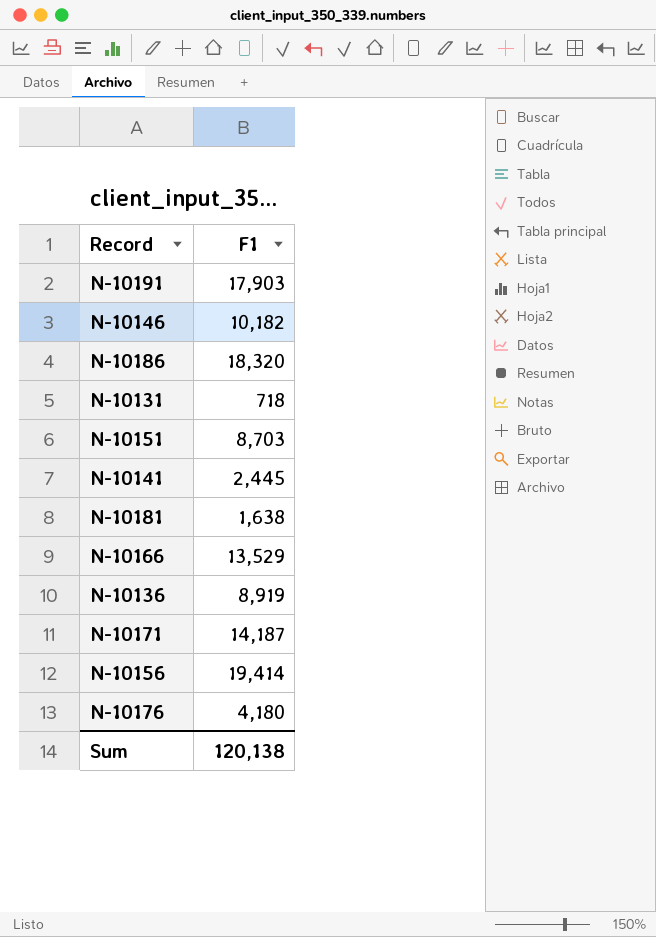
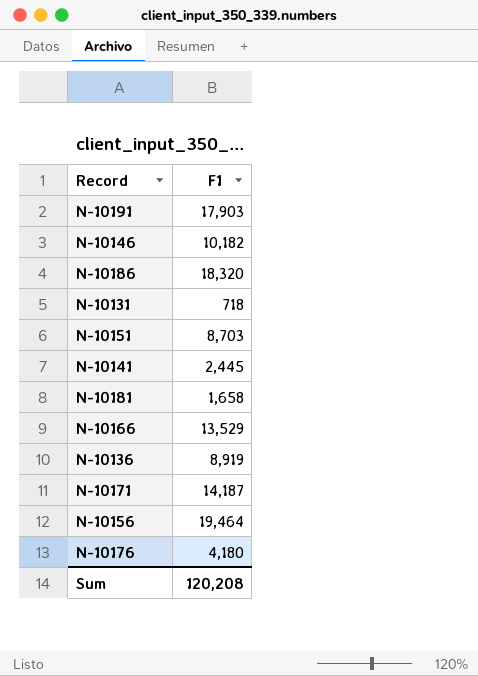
N-10181 | F1: 1,638 -> 1,658
N-10156 | F1: 19,414 -> 19,464
Sum | F1: 120,138 -> 120,208

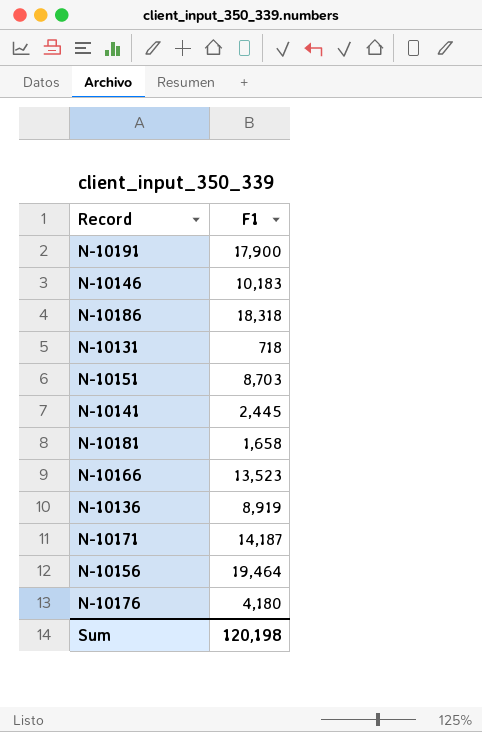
N-10191 | F1: 17,903 -> 17,900
N-10146 | F1: 10,182 -> 10,183
N-10186 | F1: 18,320 -> 18,318
N-10166 | F1: 13,529 -> 13,523
Sum | F1: 120,208 -> 120,198

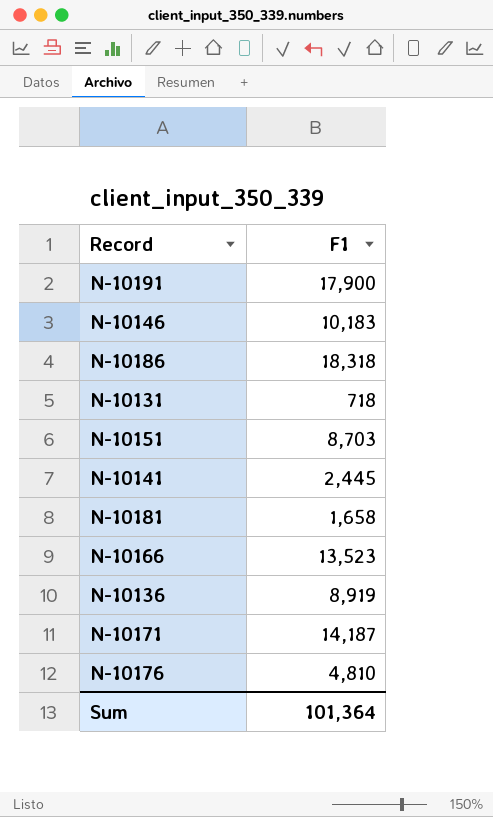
row N-10156: 19,464 -> none
N-10176 | F1: 4,180 -> 4,810
Sum | F1: 120,198 -> 101,364

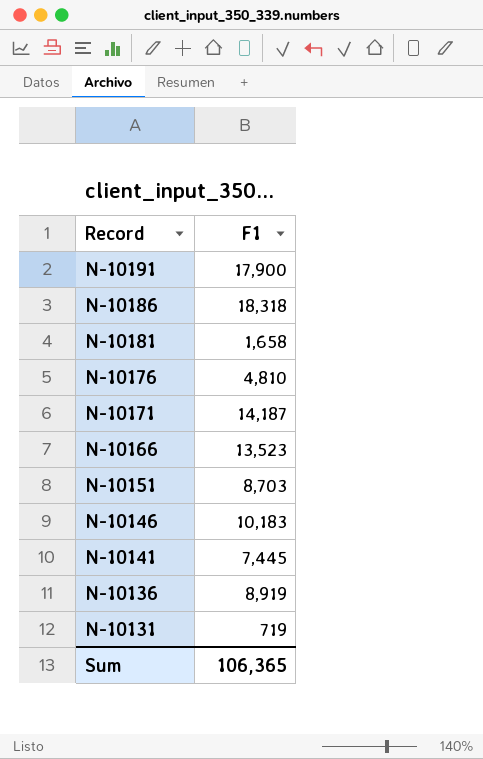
row order: none -> Record descending
N-10141 | F1: 2,445 -> 7,445
N-10131 | F1: 718 -> 719
Sum | F1: 101,364 -> 106,365

